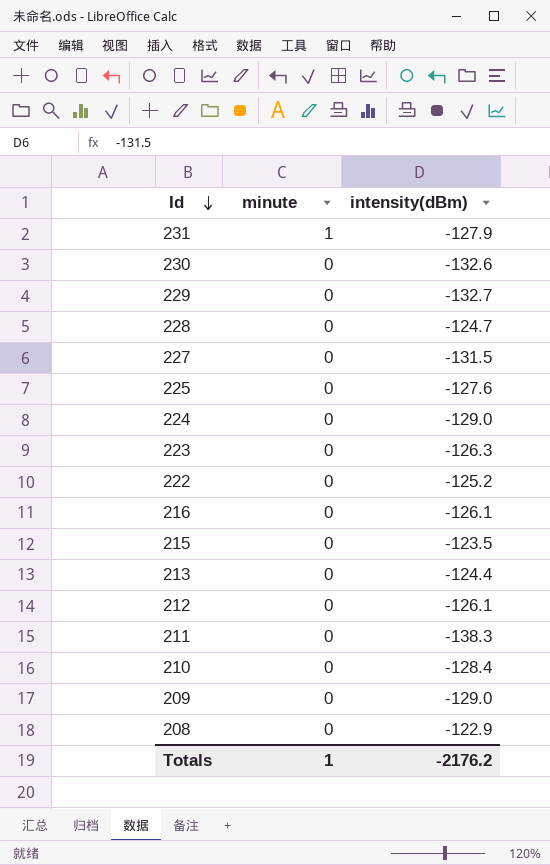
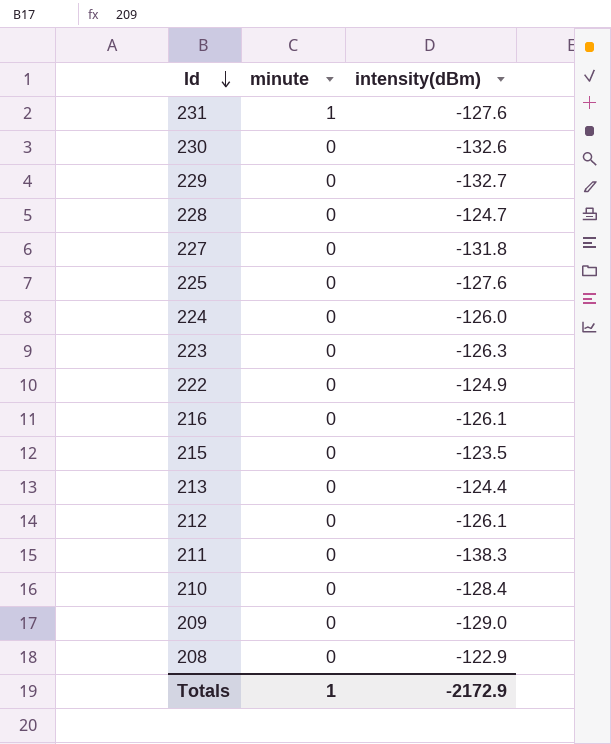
231 | intensity(dBm): -127.9 -> -127.6
227 | intensity(dBm): -131.5 -> -131.8
224 | intensity(dBm): -129.0 -> -126.0
222 | intensity(dBm): -125.2 -> -124.9
Totals | intensity(dBm): -2176.2 -> -2172.9

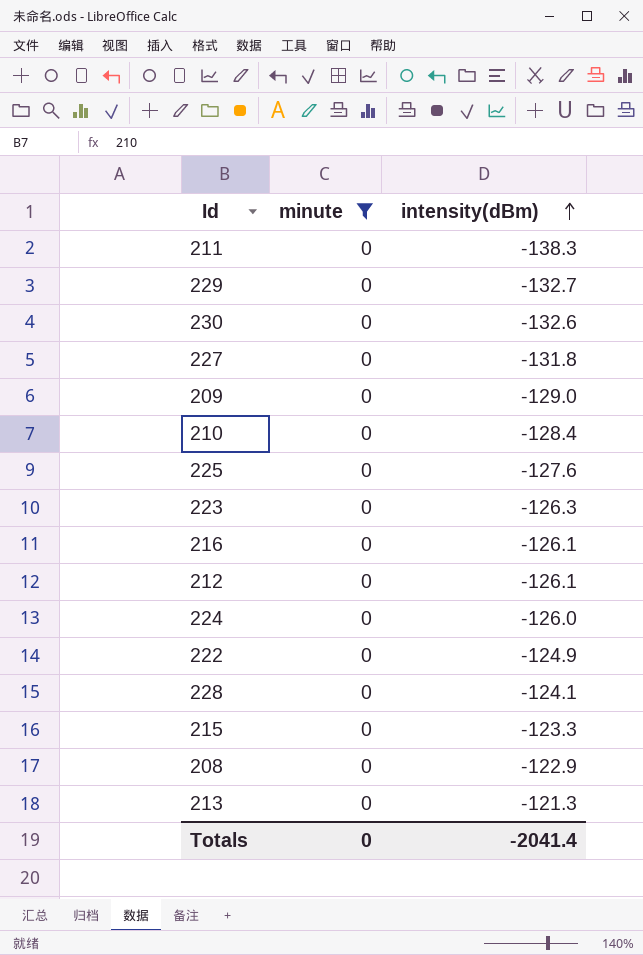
filter: none -> minute = 0
row order: Id descending -> intensity(dBm) ascending
228 | intensity(dBm): -124.7 -> -124.1
215 | intensity(dBm): -123.5 -> -123.3
213 | intensity(dBm): -124.4 -> -121.3
Totals | minute: 1 -> 0
Totals | intensity(dBm): -2172.9 -> -2041.4

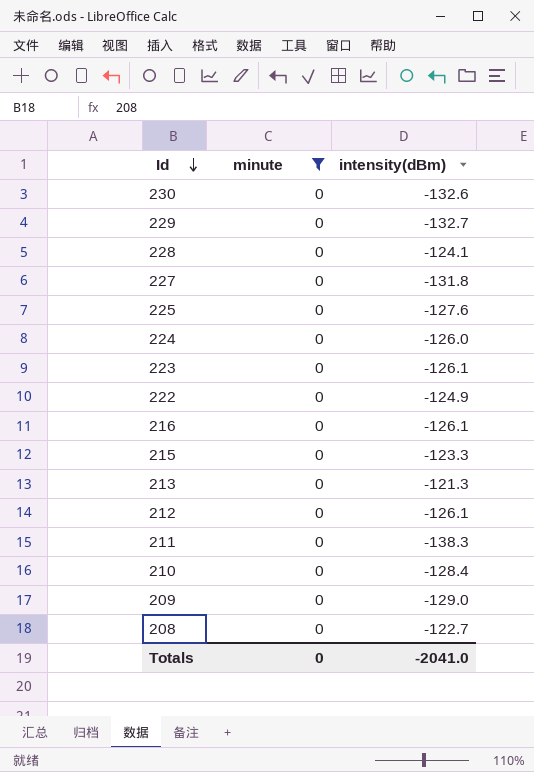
row order: intensity(dBm) ascending -> Id descending
223 | intensity(dBm): -126.3 -> -126.1
208 | intensity(dBm): -122.9 -> -122.7
Totals | intensity(dBm): -2041.4 -> -2041.0

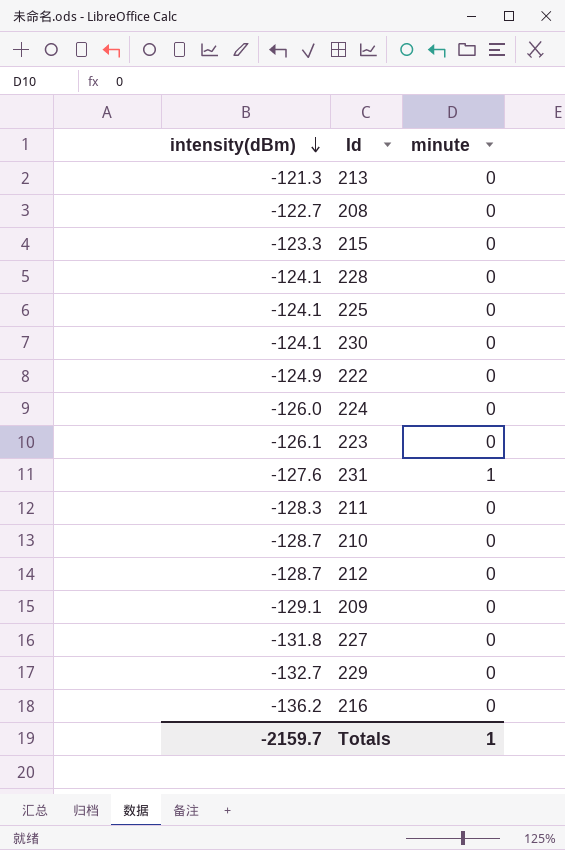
filter: minute = 0 -> none
row order: Id descending -> intensity(dBm) descending
column intensity(dBm) | position: 3 -> 1
225 | intensity(dBm): -127.6 -> -124.1
230 | intensity(dBm): -132.6 -> -124.1
211 | intensity(dBm): -138.3 -> -128.3
210 | intensity(dBm): -128.4 -> -128.7
212 | intensity(dBm): -126.1 -> -128.7
209 | intensity(dBm): -129.0 -> -129.1
216 | intensity(dBm): -126.1 -> -136.2
Totals | intensity(dBm): -2041.0 -> -2159.7
Totals | minute: 0 -> 1

